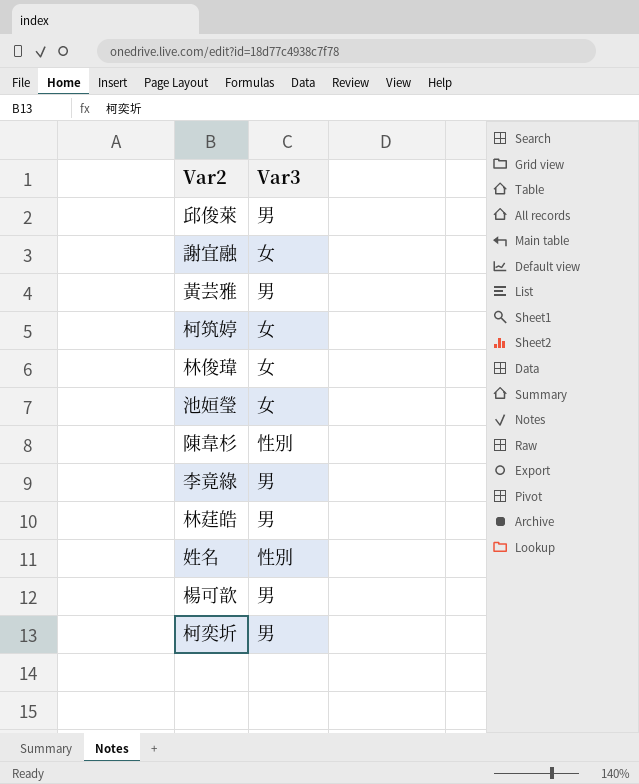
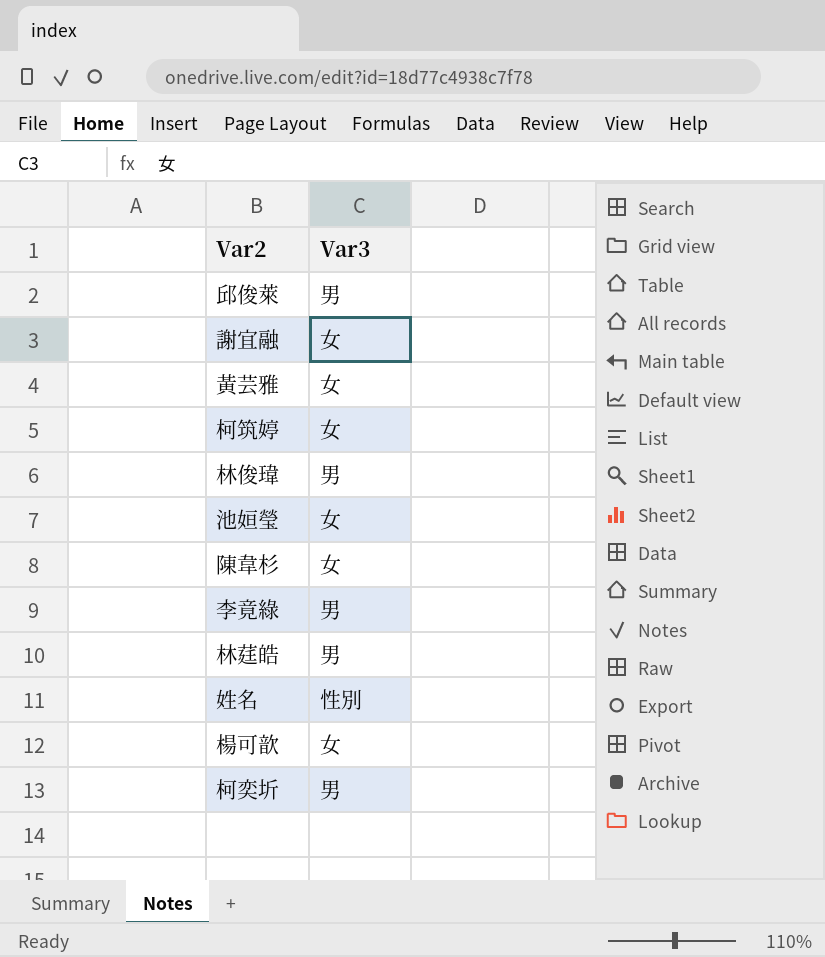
黃芸雅 | Var3: 男 -> 女
林俊瑋 | Var3: 女 -> 男
陳韋杉 | Var3: 性別 -> 女
楊可歆 | Var3: 男 -> 女

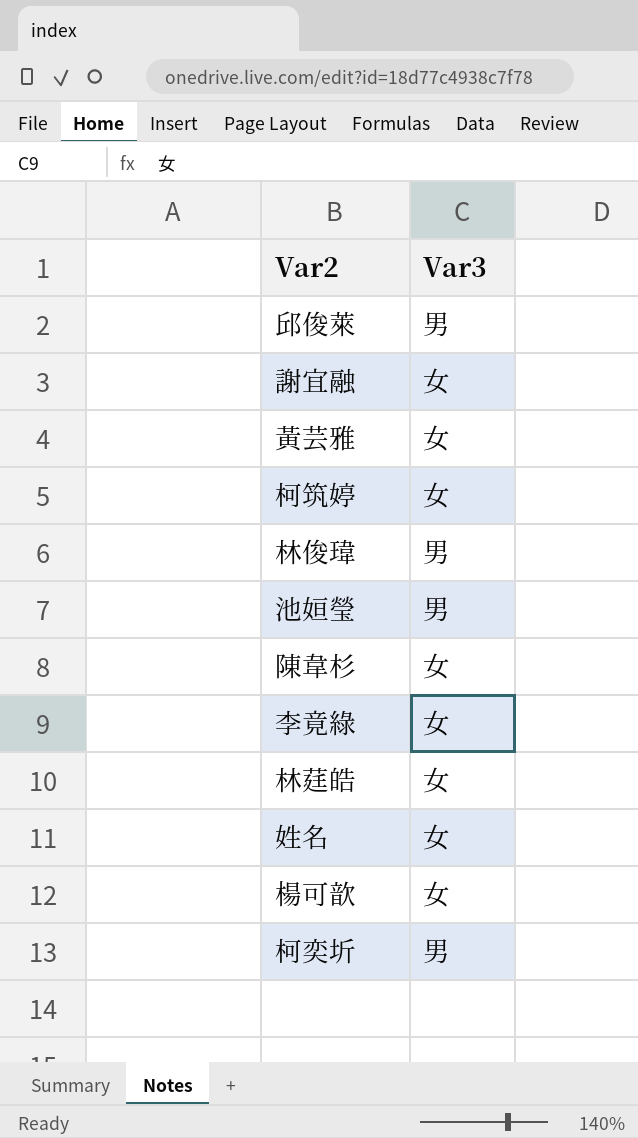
池姮瑩 | Var3: 女 -> 男
李竟綠 | Var3: 男 -> 女
林莛皓 | Var3: 男 -> 女
姓名 | Var3: 性別 -> 女

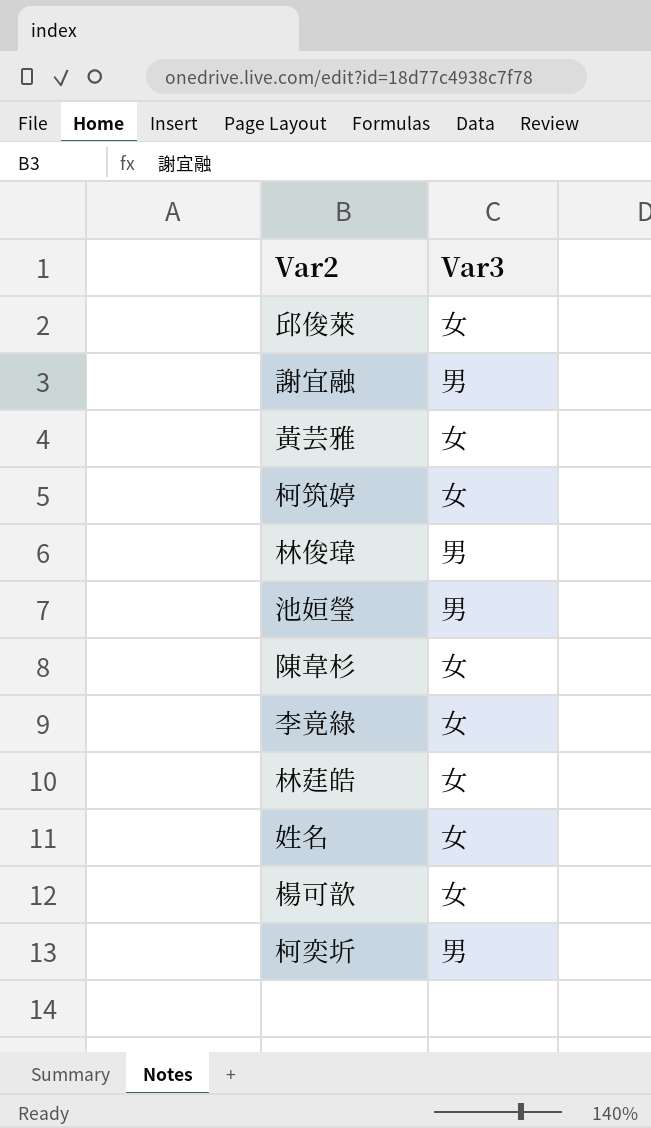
邱俊萊 | Var3: 男 -> 女
謝宜融 | Var3: 女 -> 男

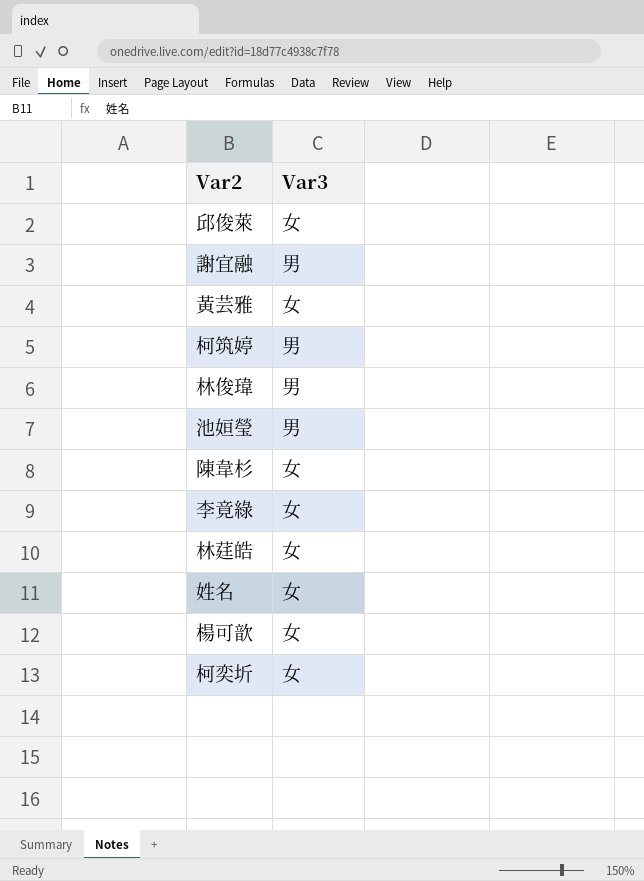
柯筑婷 | Var3: 女 -> 男
柯奕圻 | Var3: 男 -> 女

